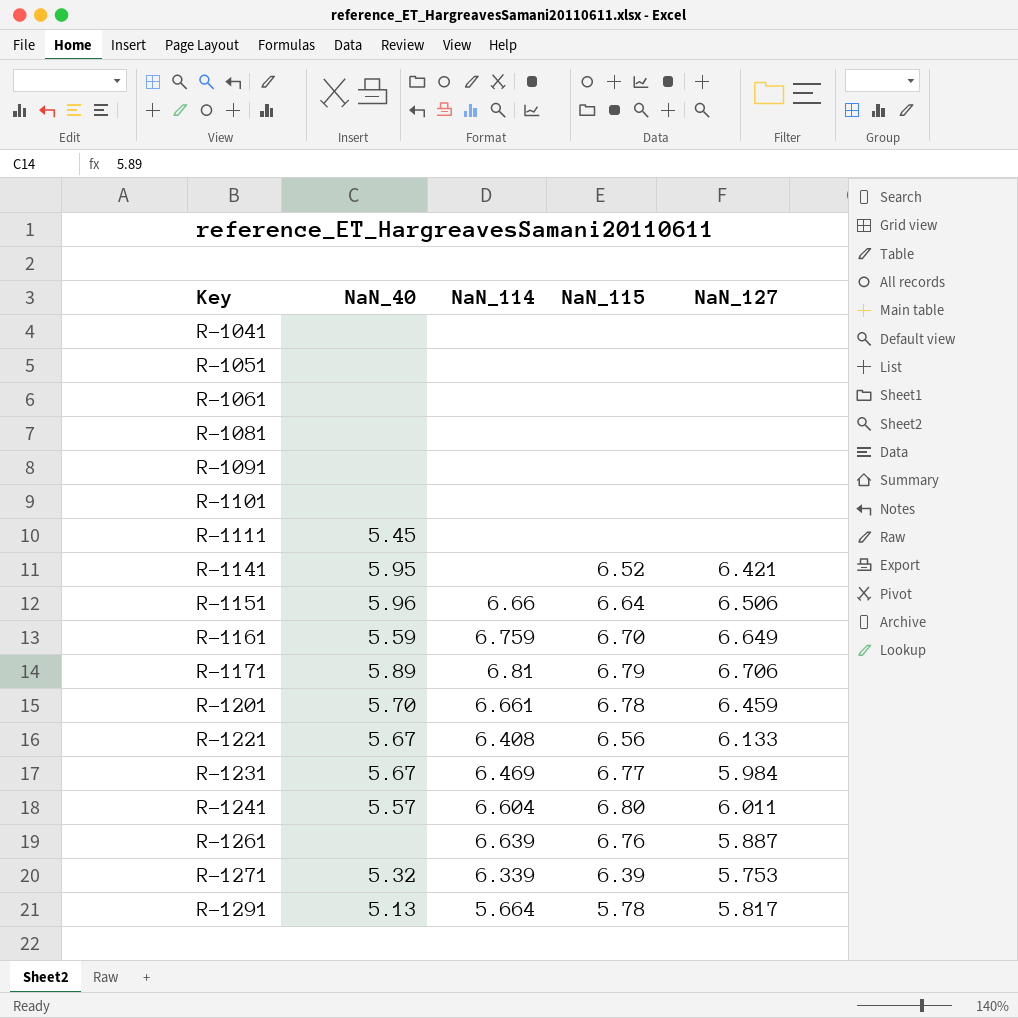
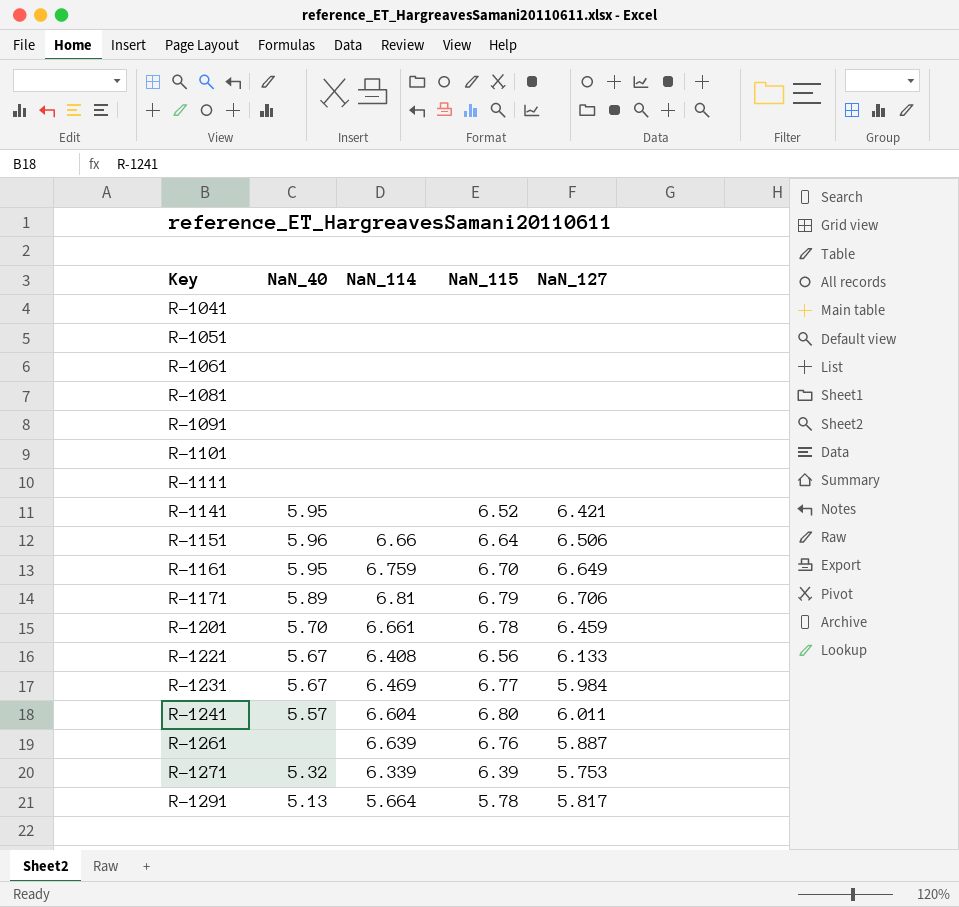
R-1111 | NaN_40: 5.45 -> none
R-1161 | NaN_40: 5.59 -> 5.95

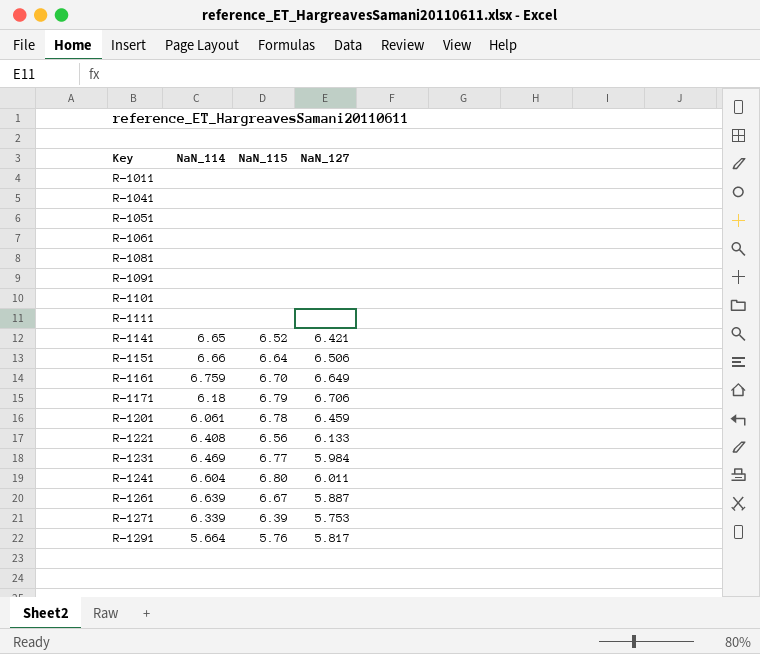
column NaN_40 | position: 2 -> none
row R-1011: none -> none | none | none
R-1141 | NaN_114: none -> 6.65
R-1171 | NaN_114: 6.81 -> 6.18
R-1201 | NaN_114: 6.661 -> 6.061
R-1261 | NaN_115: 6.76 -> 6.67
R-1291 | NaN_115: 5.78 -> 5.76

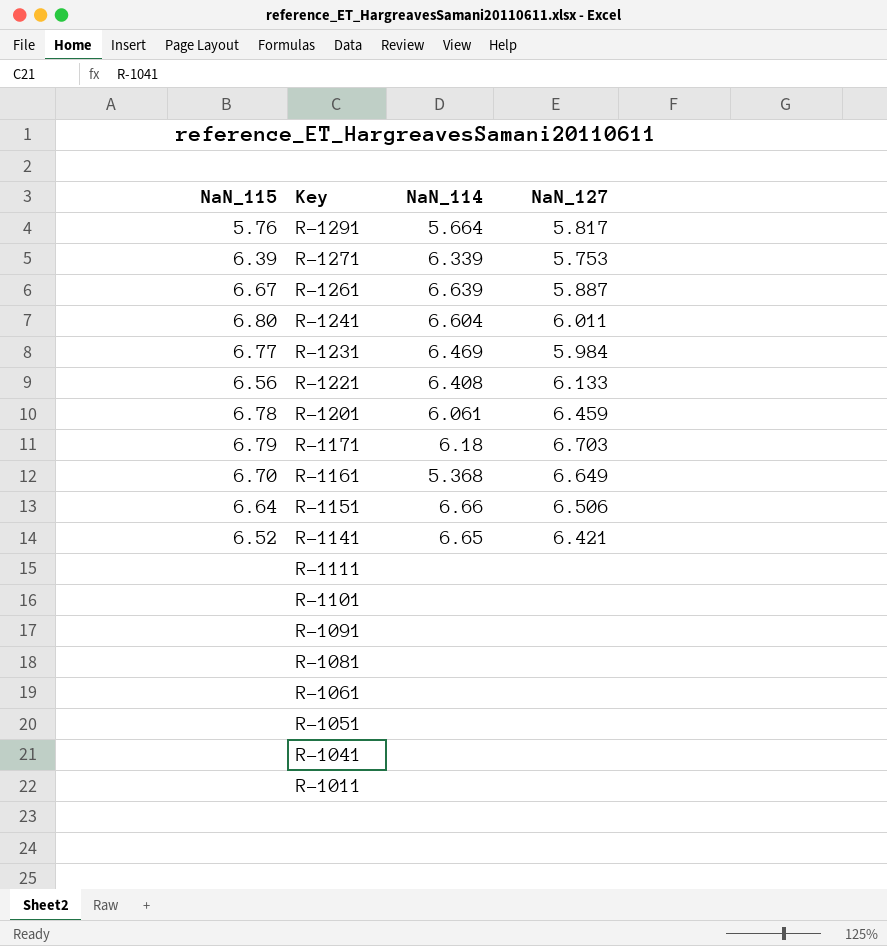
row order: Key ascending -> Key descending
column NaN_115 | position: 3 -> 1
R-1171 | NaN_127: 6.706 -> 6.703
R-1161 | NaN_114: 6.759 -> 5.368

